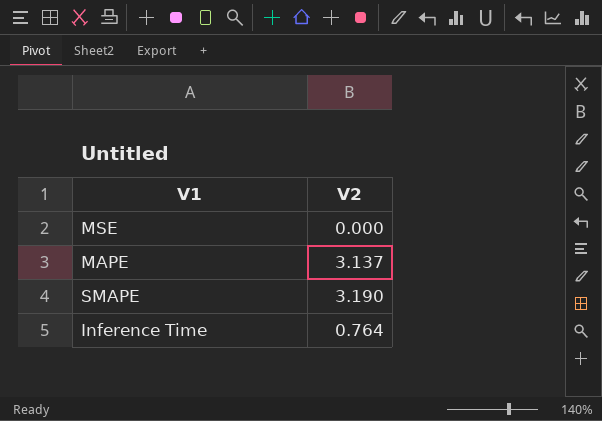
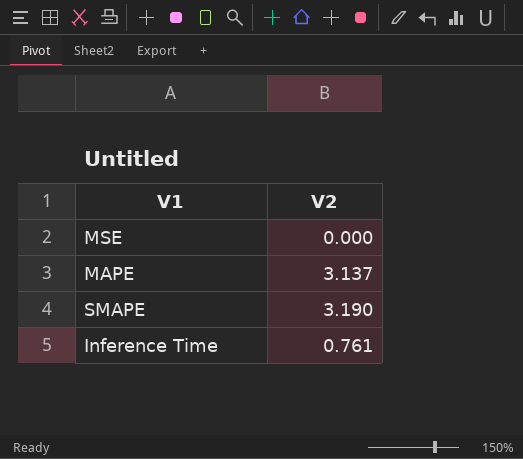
Inference Time | V2: 0.764 -> 0.761

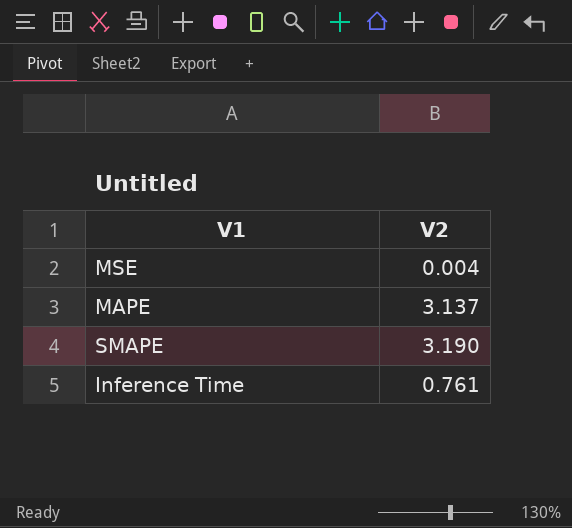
MSE | V2: 0.000 -> 0.004

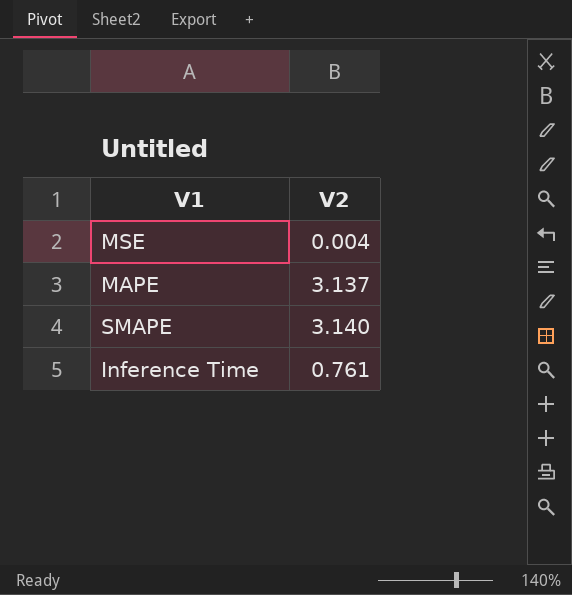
SMAPE | V2: 3.190 -> 3.140

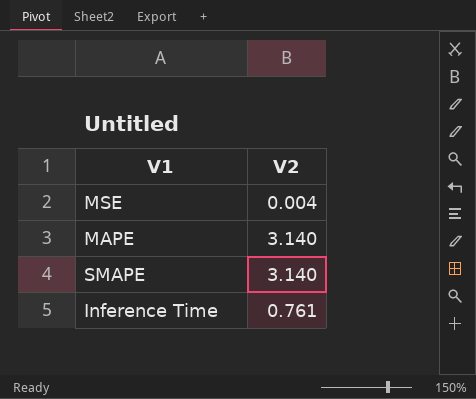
MAPE | V2: 3.137 -> 3.140

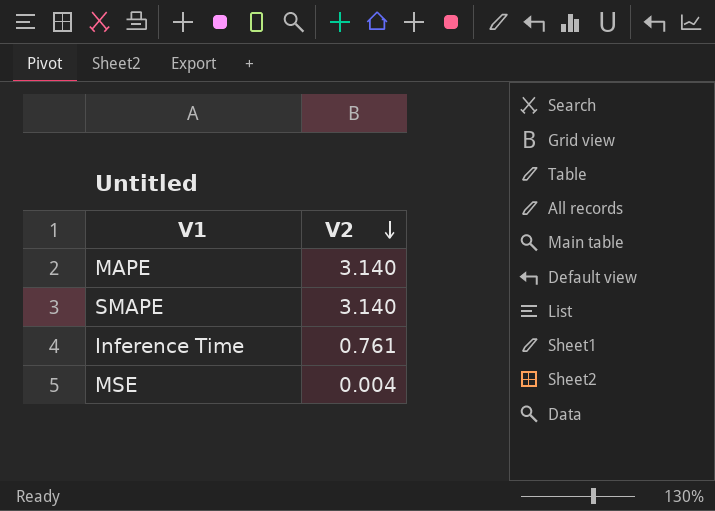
row order: none -> V2 descending

